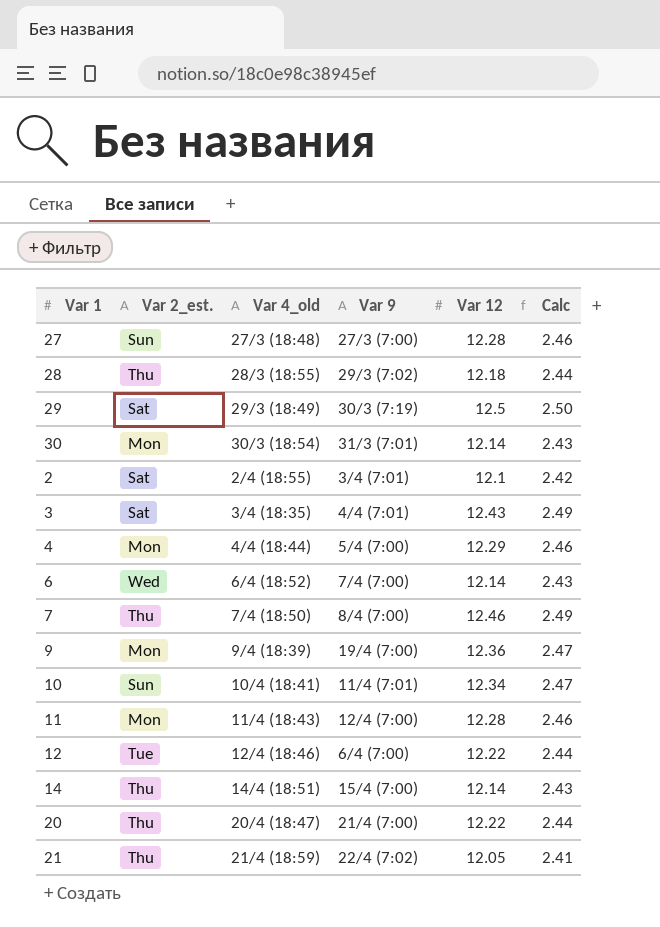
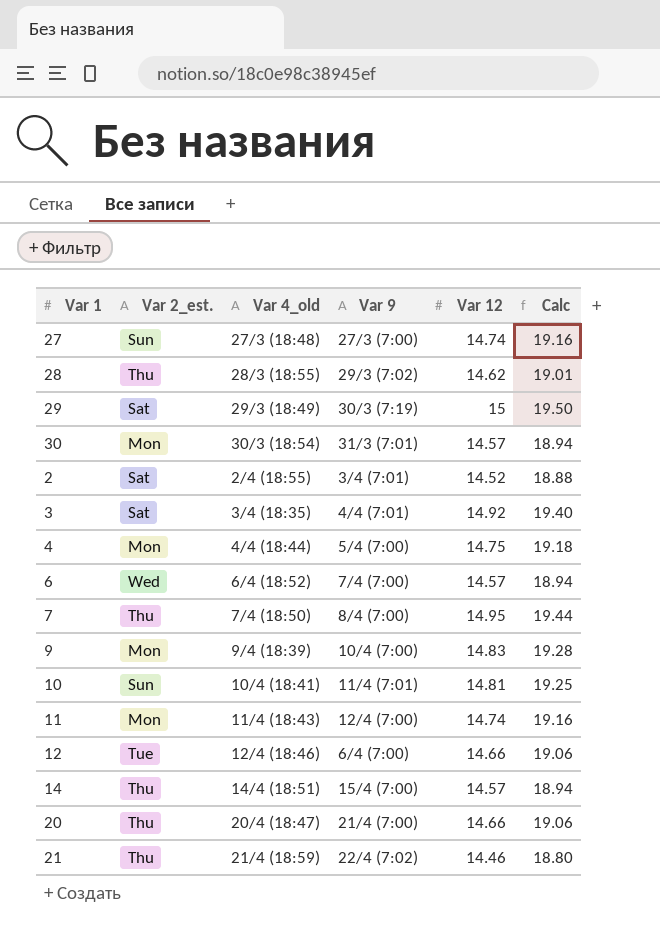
column Calc | formula: [Var 12] * 0.2 -> [Var 12] * 1.3
27 | Var 12: 12.28 -> 14.74
28 | Var 12: 12.18 -> 14.62
29 | Var 12: 12.5 -> 15
30 | Var 12: 12.14 -> 14.57
2 | Var 12: 12.1 -> 14.52
3 | Var 12: 12.43 -> 14.92
4 | Var 12: 12.29 -> 14.75
6 | Var 12: 12.14 -> 14.57
7 | Var 12: 12.46 -> 14.95
9 | Var 9: 19/4 (7:00) -> 10/4 (7:00)
9 | Var 12: 12.36 -> 14.83
10 | Var 12: 12.34 -> 14.81
11 | Var 12: 12.28 -> 14.74
12 | Var 12: 12.22 -> 14.66
14 | Var 12: 12.14 -> 14.57
20 | Var 12: 12.22 -> 14.66
21 | Var 12: 12.05 -> 14.46

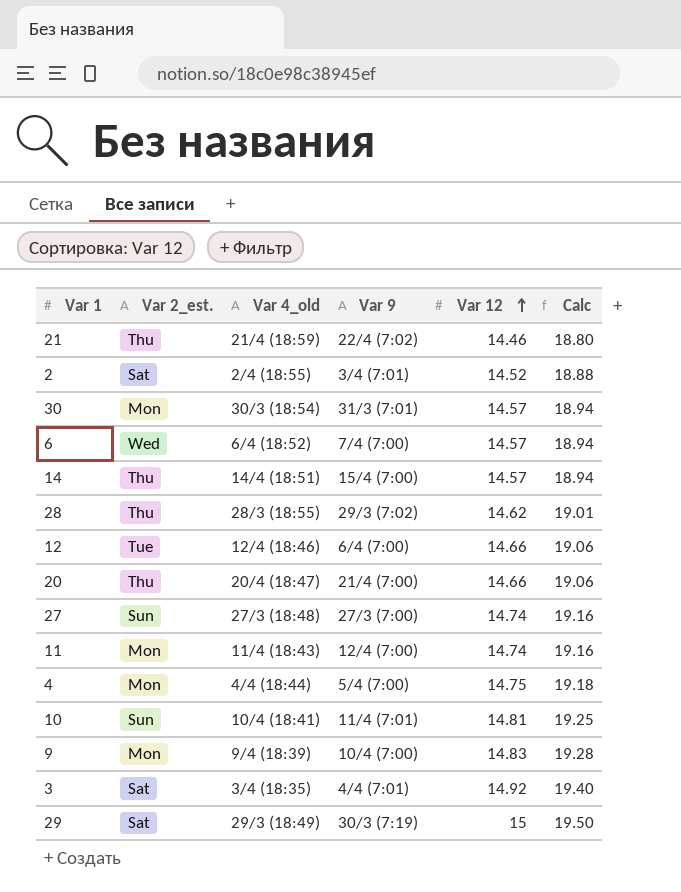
row order: none -> Var 12 ascending
row 7: Thu | 7/4 (18:50) | 8/4 (7:00) | 14.95 | 19.44 -> none

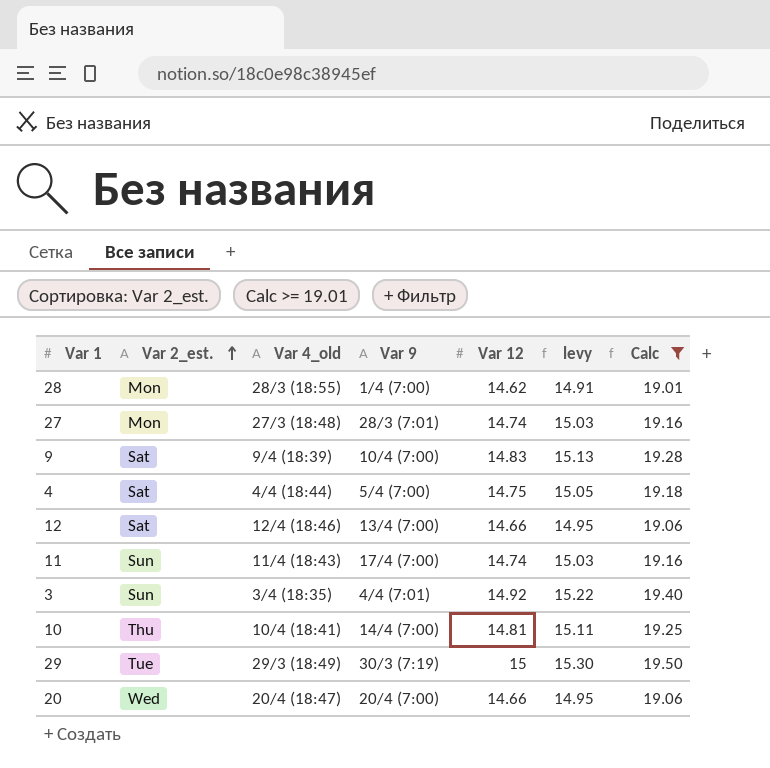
filter: none -> Calc >= 19.01
row order: Var 12 ascending -> Var 2_est. ascending
column levy | formula: none -> [Var 12] * 1.02
28 | Var 2_est.: Thu -> Mon
28 | Var 9: 29/3 (7:02) -> 1/4 (7:00)
27 | Var 2_est.: Sun -> Mon
27 | Var 9: 27/3 (7:00) -> 28/3 (7:01)
9 | Var 2_est.: Mon -> Sat
4 | Var 2_est.: Mon -> Sat
12 | Var 2_est.: Tue -> Sat
12 | Var 9: 6/4 (7:00) -> 13/4 (7:00)
11 | Var 2_est.: Mon -> Sun
11 | Var 9: 12/4 (7:00) -> 17/4 (7:00)
3 | Var 2_est.: Sat -> Sun
10 | Var 2_est.: Sun -> Thu
10 | Var 9: 11/4 (7:01) -> 14/4 (7:00)
29 | Var 2_est.: Sat -> Tue
20 | Var 2_est.: Thu -> Wed
20 | Var 9: 21/4 (7:00) -> 20/4 (7:00)

